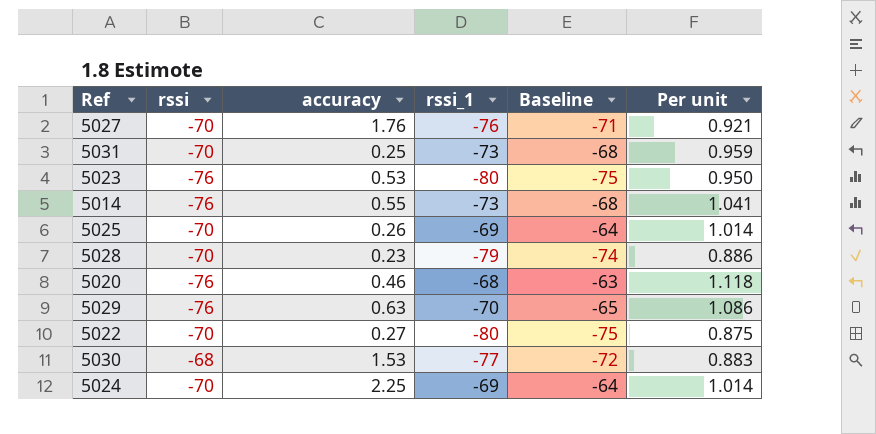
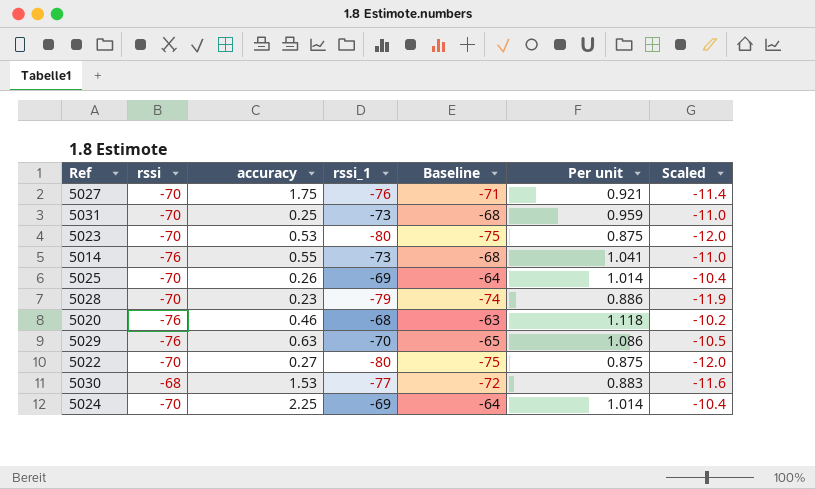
column Scaled | formula: none -> [rssi_1] * 0.15
5027 | accuracy: 1.76 -> 1.75
5023 | rssi: -76 -> -70
5023 | Per unit: 0.950 -> 0.875

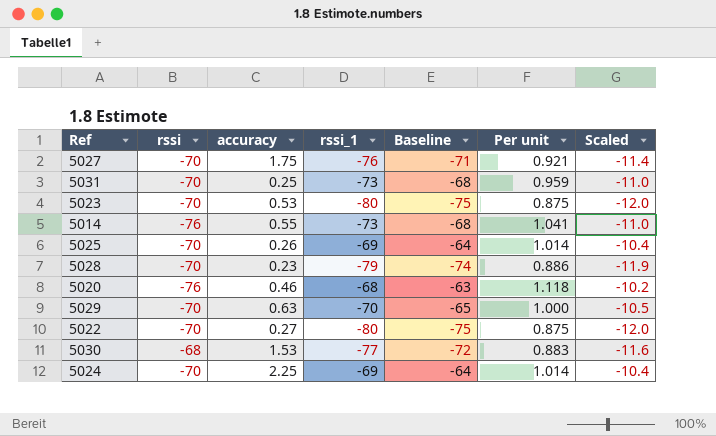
5029 | rssi: -76 -> -70
5029 | Per unit: 1.086 -> 1.000

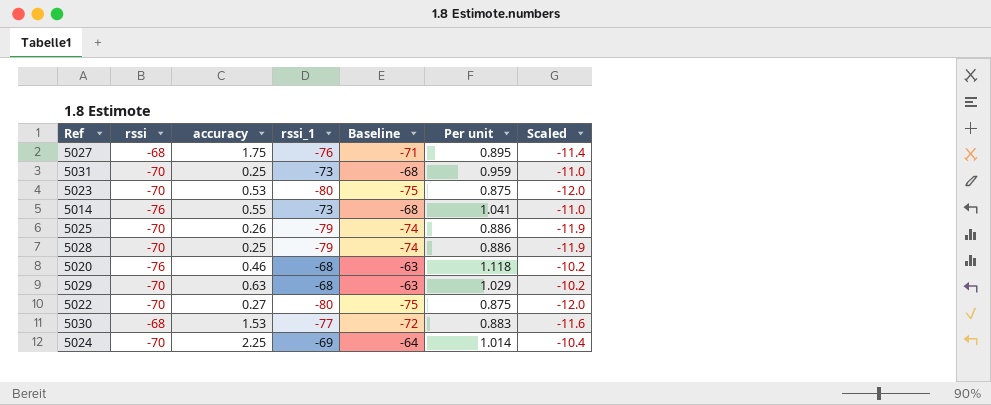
5027 | rssi: -70 -> -68
5027 | Per unit: 0.921 -> 0.895
5025 | rssi_1: -69 -> -79
5025 | Baseline: -64 -> -74
5025 | Per unit: 1.014 -> 0.886
5025 | Scaled: -10.4 -> -11.9
5028 | accuracy: 0.23 -> 0.25
5029 | rssi_1: -70 -> -68
5029 | Baseline: -65 -> -63
5029 | Per unit: 1.000 -> 1.029
5029 | Scaled: -10.5 -> -10.2

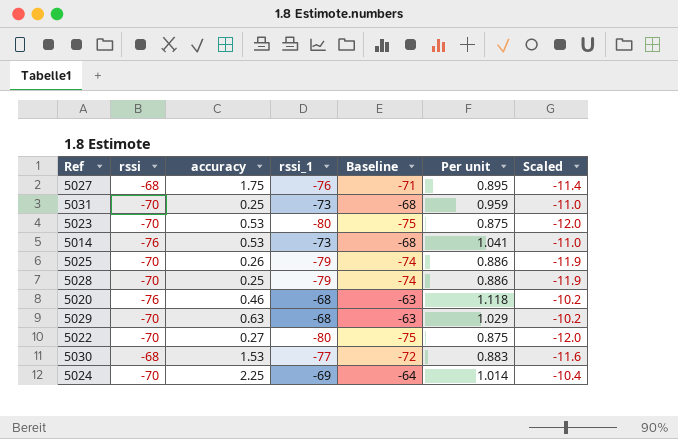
5014 | accuracy: 0.55 -> 0.53

